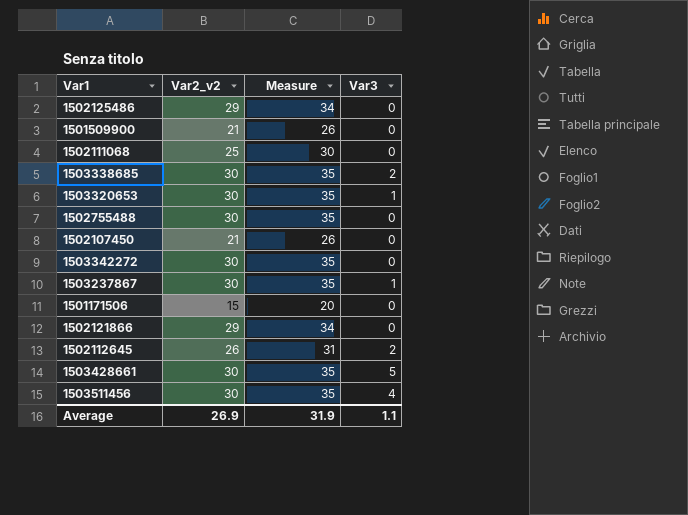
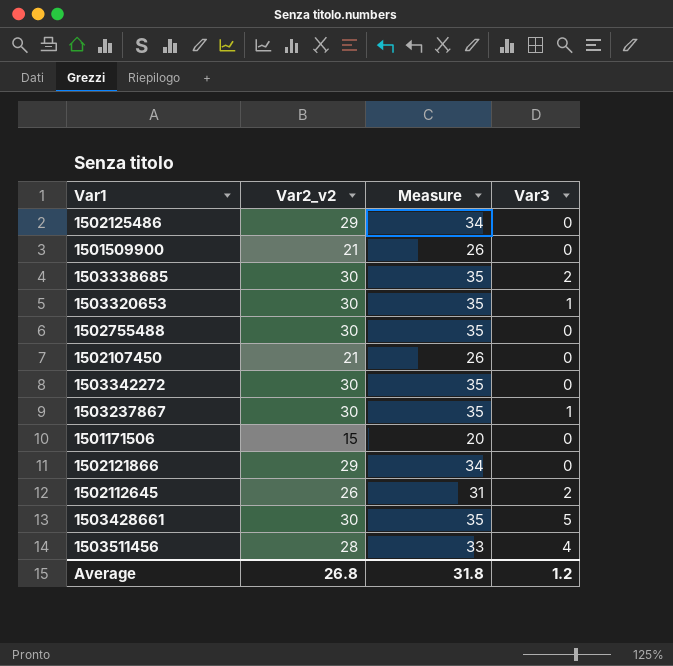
row 1502111068: 25 | 30 | 0 -> none
1503511456 | Var2_v2: 30 -> 28
1503511456 | Measure: 35 -> 33
Average | Var2_v2: 26.9 -> 26.8
Average | Measure: 31.9 -> 31.8
Average | Var3: 1.1 -> 1.2

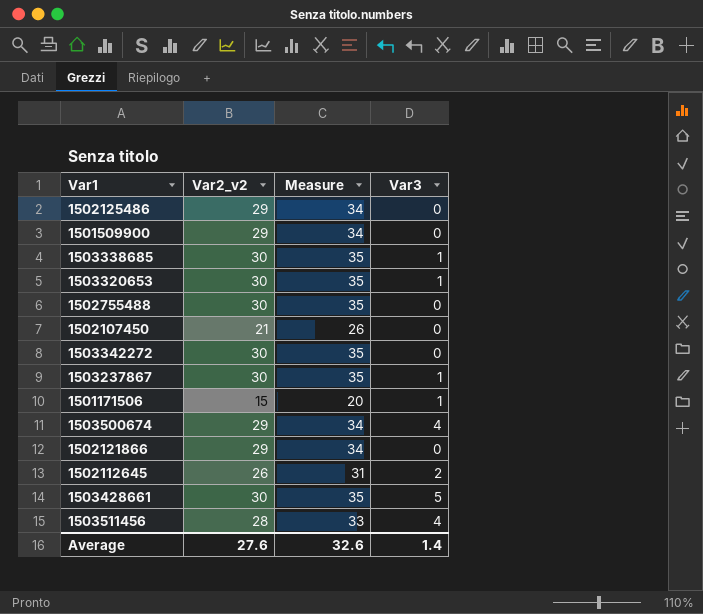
1501509900 | Var2_v2: 21 -> 29
1501509900 | Measure: 26 -> 34
1503338685 | Var3: 2 -> 1
1501171506 | Var3: 0 -> 1
row 1503500674: none -> 29 | 34 | 4
Average | Var2_v2: 26.8 -> 27.6
Average | Measure: 31.8 -> 32.6
Average | Var3: 1.2 -> 1.4

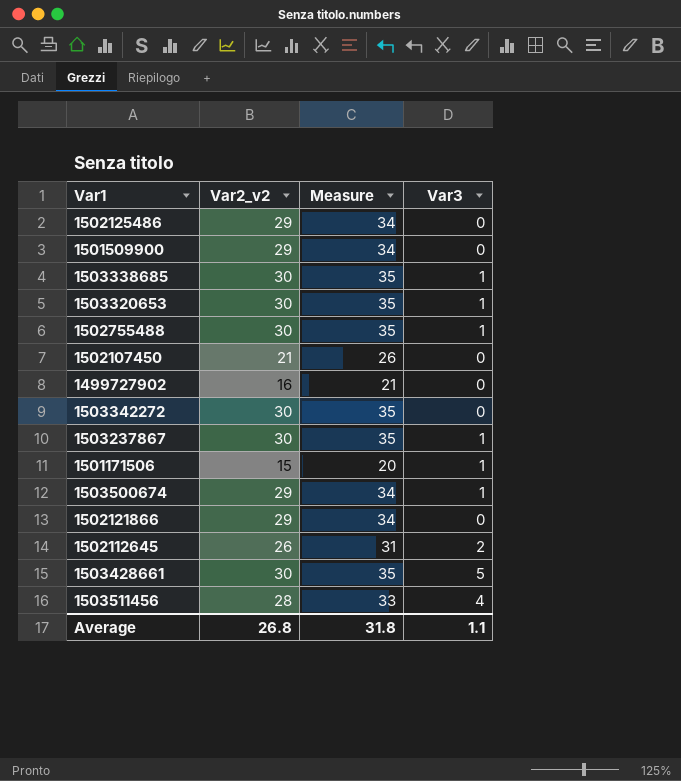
1502755488 | Var3: 0 -> 1
row 1499727902: none -> 16 | 21 | 0
1503500674 | Var3: 4 -> 1
Average | Var2_v2: 27.6 -> 26.8
Average | Measure: 32.6 -> 31.8
Average | Var3: 1.4 -> 1.1

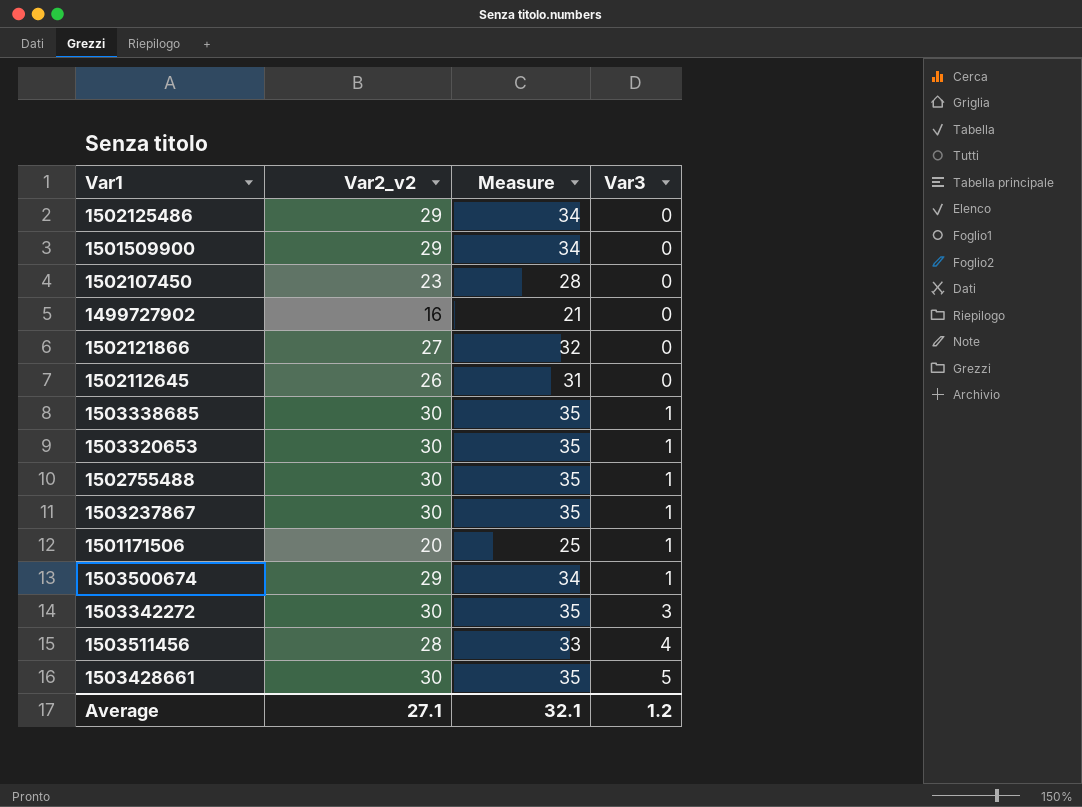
row order: none -> Var3 ascending
1502107450 | Var2_v2: 21 -> 23
1502107450 | Measure: 26 -> 28
1502121866 | Var2_v2: 29 -> 27
1502121866 | Measure: 34 -> 32
1502112645 | Var3: 2 -> 0
1501171506 | Var2_v2: 15 -> 20
1501171506 | Measure: 20 -> 25
1503342272 | Var3: 0 -> 3
Average | Var2_v2: 26.8 -> 27.1
Average | Measure: 31.8 -> 32.1
Average | Var3: 1.1 -> 1.2

